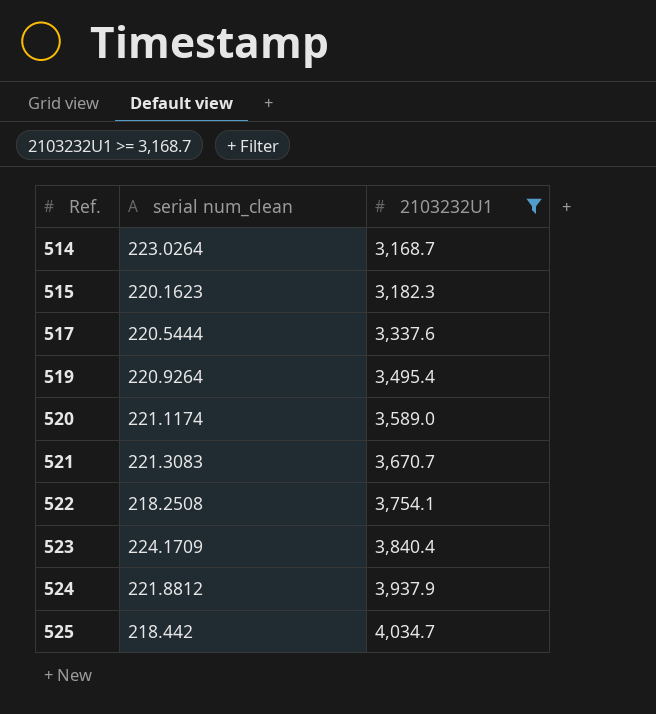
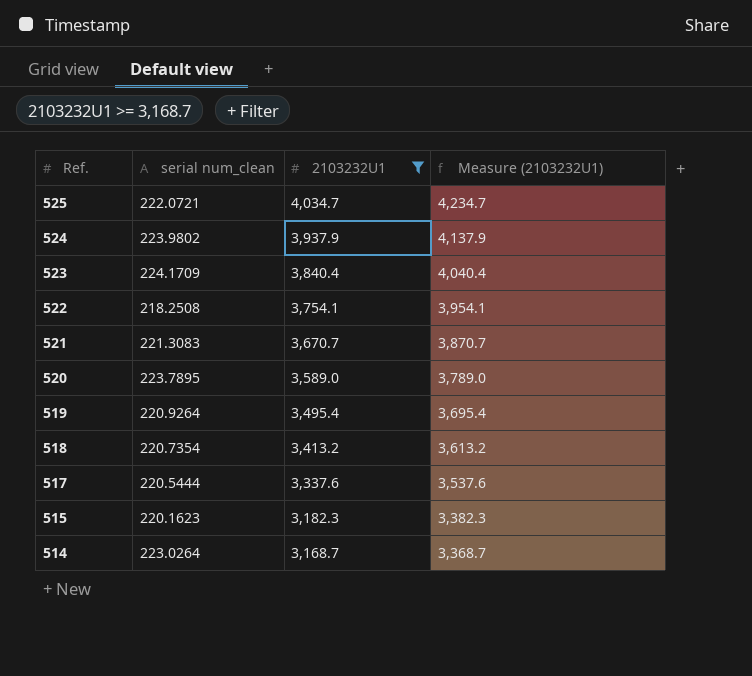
row order: Ref. ascending -> Ref. descending
column Measure (2103232U1) | formula: none -> [2103232U1] + 200
525 | serial num_clean: 218.442 -> 222.0721
524 | serial num_clean: 221.8812 -> 223.9802
520 | serial num_clean: 221.1174 -> 223.7895
row 518: none -> 220.7354 | 3,413.2 | 3,613.2

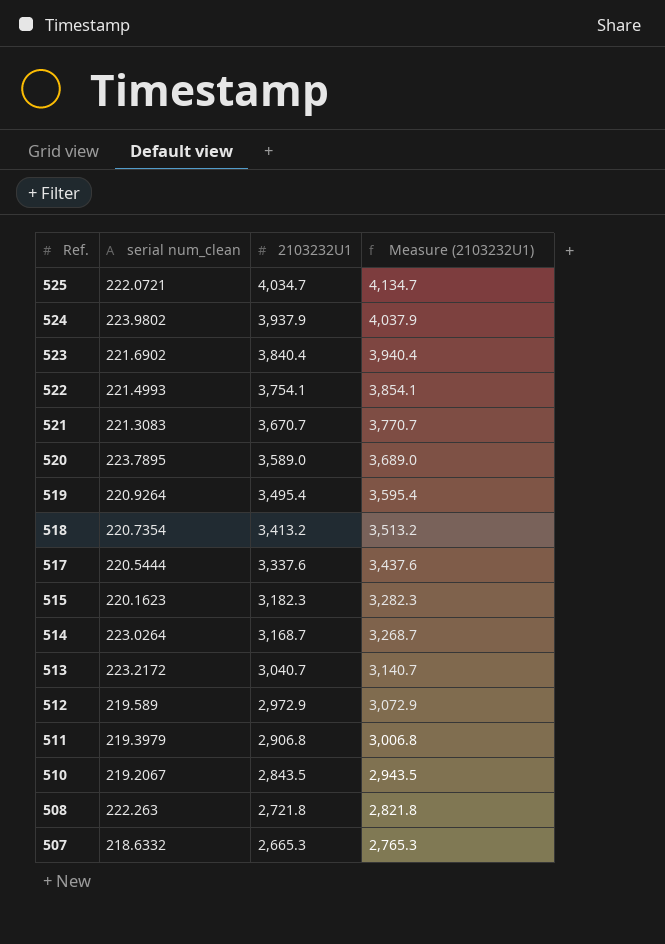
filter: 2103232U1 >= 3,168.7 -> none
column Measure (2103232U1) | formula: [2103232U1] + 200 -> [2103232U1] + 100
523 | serial num_clean: 224.1709 -> 221.6902
522 | serial num_clean: 218.2508 -> 221.4993

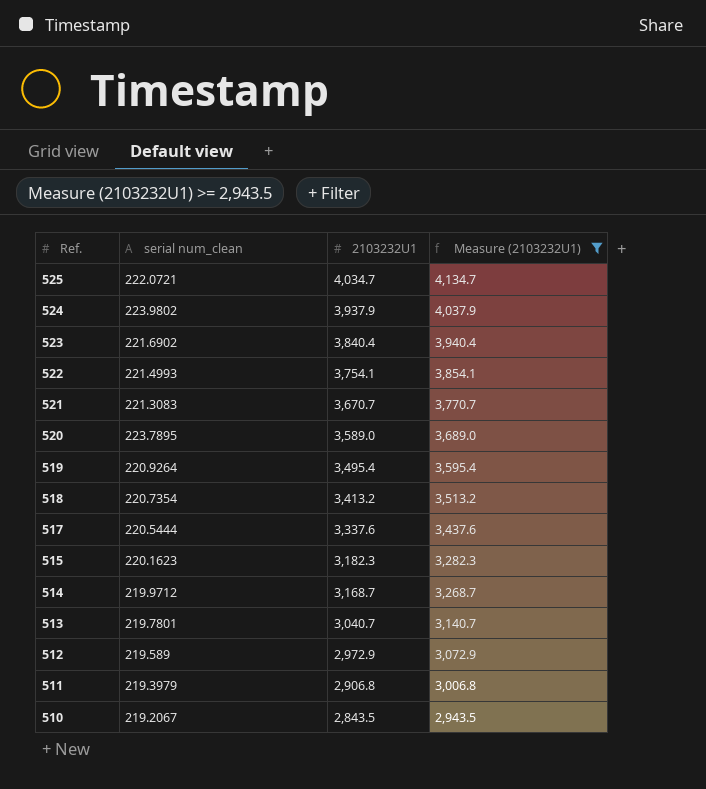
filter: none -> Measure (2103232U1) >= 2,943.5
514 | serial num_clean: 223.0264 -> 219.9712
513 | serial num_clean: 223.2172 -> 219.7801

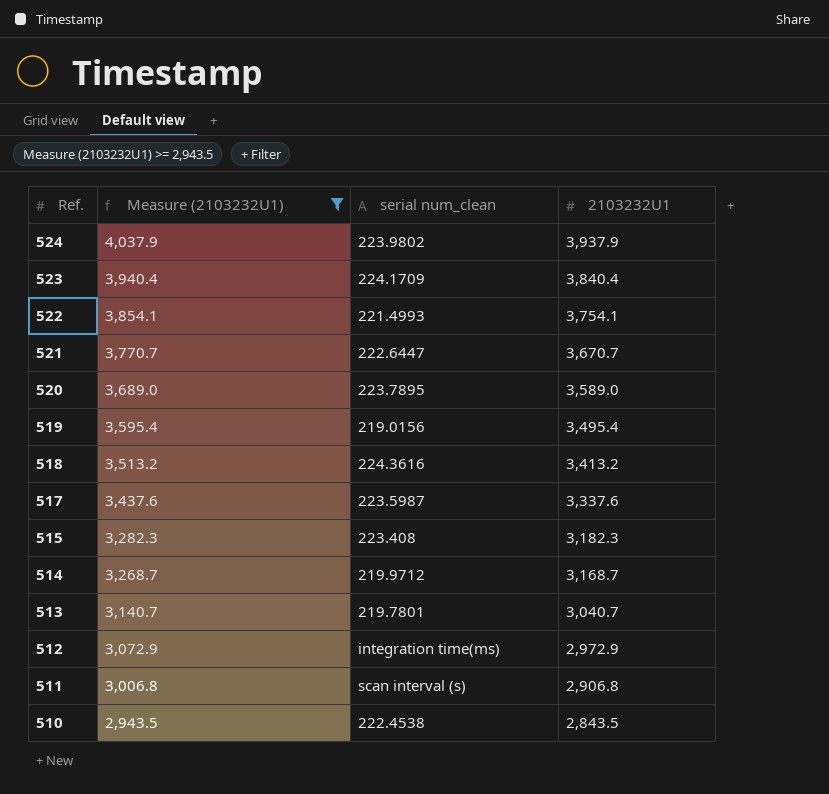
column Measure (2103232U1) | position: 4 -> 2
row 525: 222.0721 | 4,034.7 | 4,134.7 -> none
523 | serial num_clean: 221.6902 -> 224.1709
521 | serial num_clean: 221.3083 -> 222.6447
519 | serial num_clean: 220.9264 -> 219.0156
518 | serial num_clean: 220.7354 -> 224.3616
517 | serial num_clean: 220.5444 -> 223.5987
515 | serial num_clean: 220.1623 -> 223.408
512 | serial num_clean: 219.589 -> integration time(ms)
511 | serial num_clean: 219.3979 -> scan interval (s)
510 | serial num_clean: 219.2067 -> 222.4538

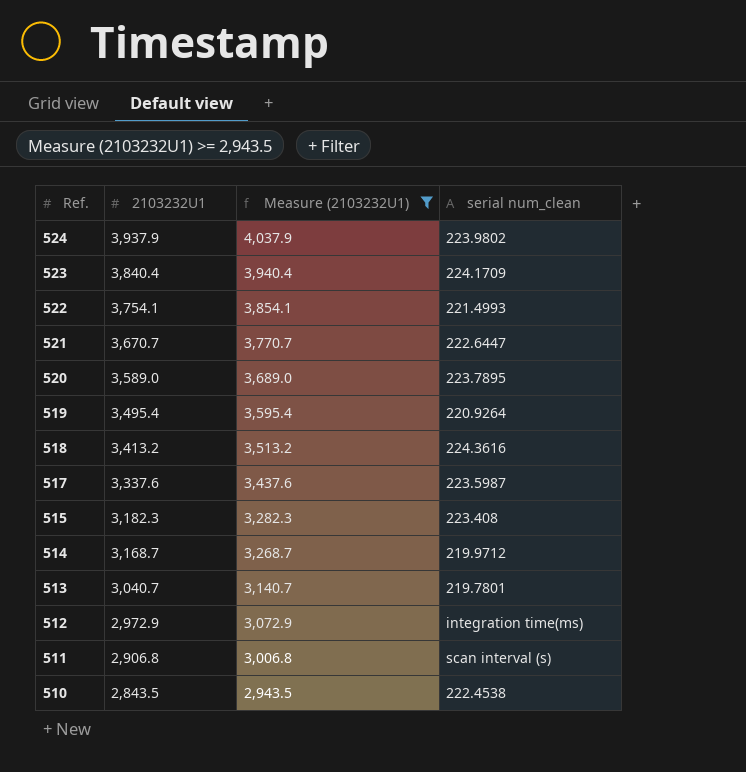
column 2103232U1 | position: 4 -> 2
519 | serial num_clean: 219.0156 -> 220.9264

